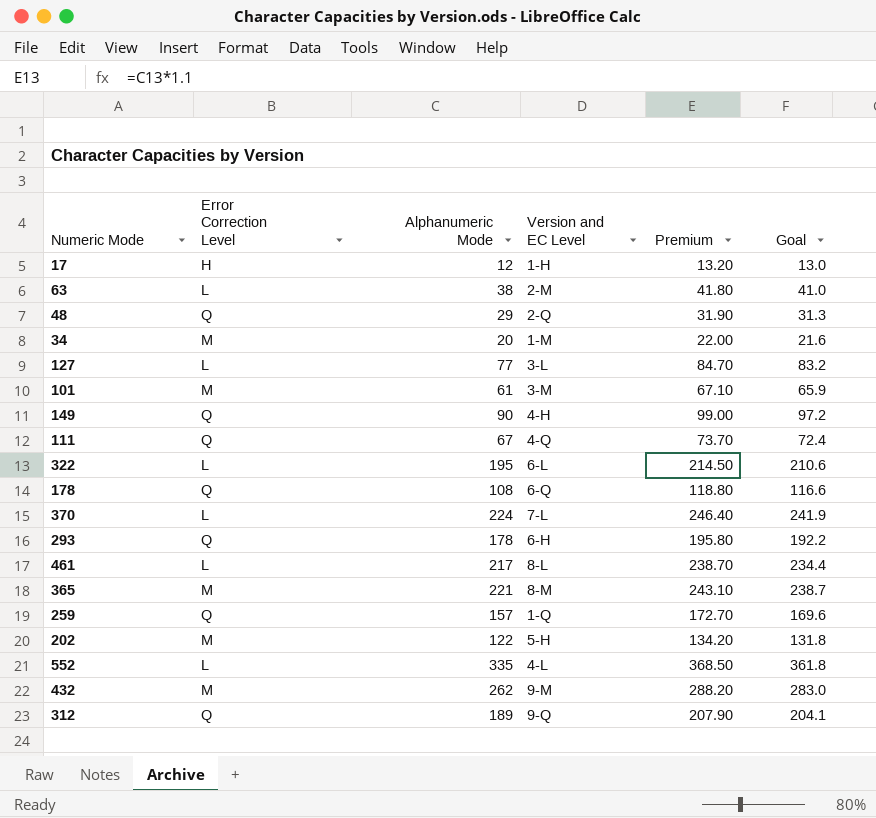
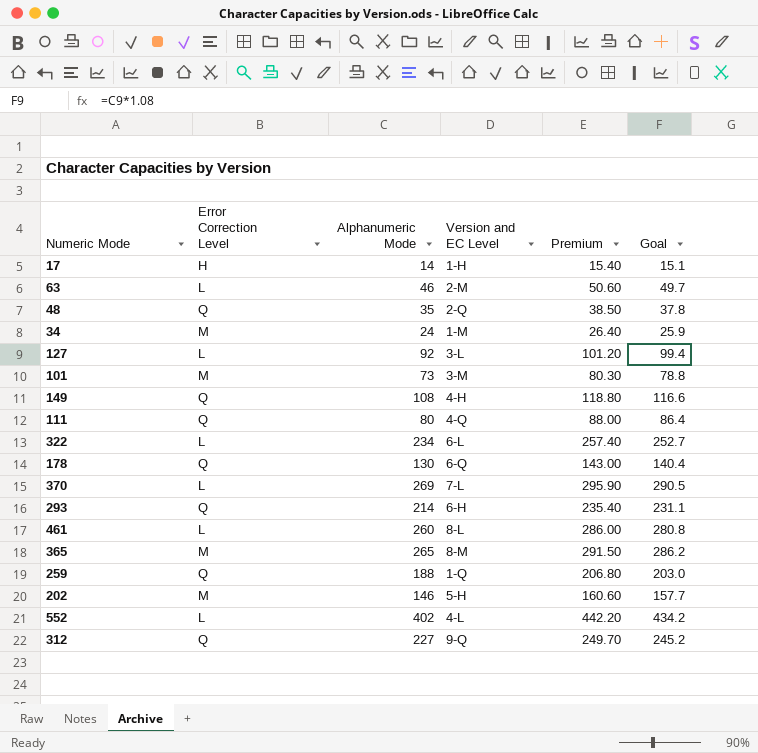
row 432: M | 262 | 9-M | 288.20 | 283.0 -> none
17 | Alphanumeric Mode: 12 -> 14
17 | Premium: 13.20 -> 15.40
17 | Goal: 13.0 -> 15.1
63 | Alphanumeric Mode: 38 -> 46
63 | Premium: 41.80 -> 50.60
63 | Goal: 41.0 -> 49.7
48 | Alphanumeric Mode: 29 -> 35
48 | Premium: 31.90 -> 38.50
48 | Goal: 31.3 -> 37.8
34 | Alphanumeric Mode: 20 -> 24
34 | Premium: 22.00 -> 26.40
34 | Goal: 21.6 -> 25.9
127 | Alphanumeric Mode: 77 -> 92
127 | Premium: 84.70 -> 101.20
127 | Goal: 83.2 -> 99.4
101 | Alphanumeric Mode: 61 -> 73
101 | Premium: 67.10 -> 80.30
101 | Goal: 65.9 -> 78.8
149 | Alphanumeric Mode: 90 -> 108
149 | Premium: 99.00 -> 118.80
149 | Goal: 97.2 -> 116.6
111 | Alphanumeric Mode: 67 -> 80
111 | Premium: 73.70 -> 88.00
111 | Goal: 72.4 -> 86.4
322 | Alphanumeric Mode: 195 -> 234
322 | Premium: 214.50 -> 257.40
322 | Goal: 210.6 -> 252.7
178 | Alphanumeric Mode: 108 -> 130
178 | Premium: 118.80 -> 143.00
178 | Goal: 116.6 -> 140.4
370 | Alphanumeric Mode: 224 -> 269
370 | Premium: 246.40 -> 295.90
370 | Goal: 241.9 -> 290.5
293 | Alphanumeric Mode: 178 -> 214
293 | Premium: 195.80 -> 235.40
293 | Goal: 192.2 -> 231.1
461 | Alphanumeric Mode: 217 -> 260
461 | Premium: 238.70 -> 286.00
461 | Goal: 234.4 -> 280.8
365 | Alphanumeric Mode: 221 -> 265
365 | Premium: 243.10 -> 291.50
365 | Goal: 238.7 -> 286.2
259 | Alphanumeric Mode: 157 -> 188
259 | Premium: 172.70 -> 206.80
259 | Goal: 169.6 -> 203.0
202 | Alphanumeric Mode: 122 -> 146
202 | Premium: 134.20 -> 160.60
202 | Goal: 131.8 -> 157.7
552 | Alphanumeric Mode: 335 -> 402
552 | Premium: 368.50 -> 442.20
552 | Goal: 361.8 -> 434.2
312 | Alphanumeric Mode: 189 -> 227
312 | Premium: 207.90 -> 249.70
312 | Goal: 204.1 -> 245.2

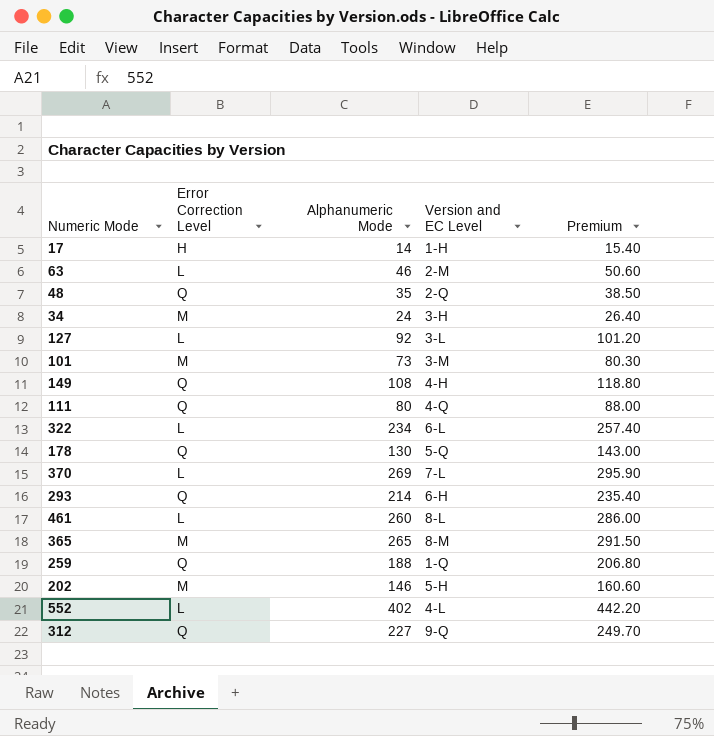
column Goal | formula: [Alphanumeric Mode] * 1.08 -> none
34 | Version and EC Level: 1-M -> 3-H
178 | Version and EC Level: 6-Q -> 5-Q

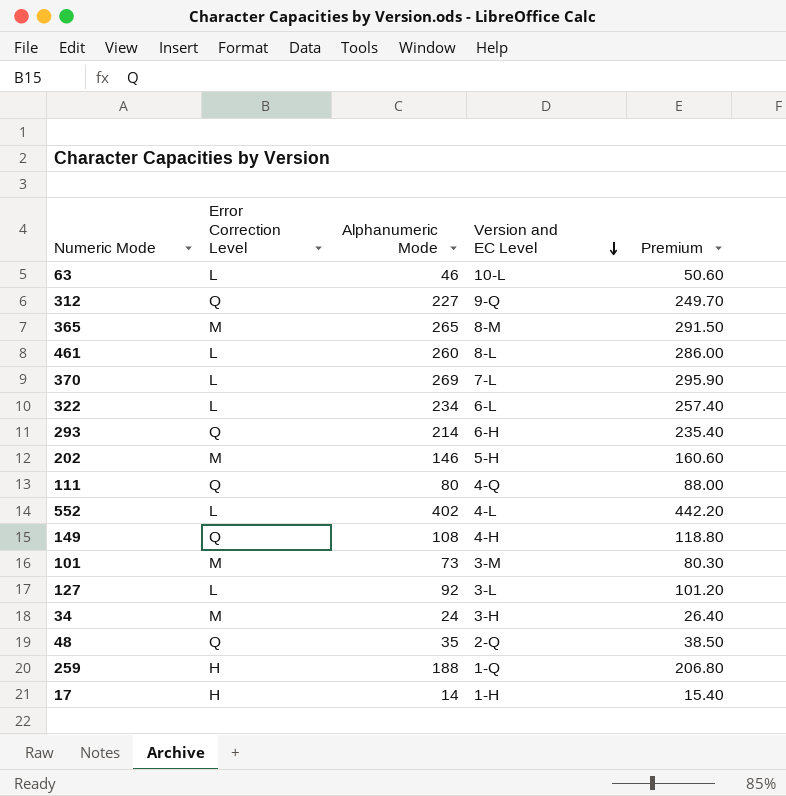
row order: none -> Version and EC Level descending
row 178: Q | 130 | 5-Q | 143.00 -> none
63 | Version and EC Level: 2-M -> 10-L
259 | Error Correction Level: Q -> H

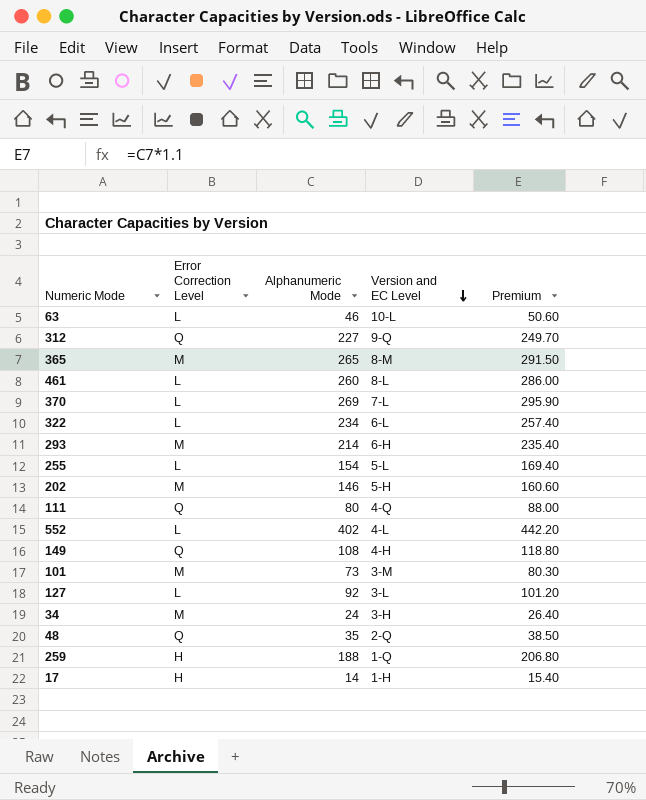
293 | Error Correction Level: Q -> M
row 255: none -> L | 154 | 5-L | 169.40

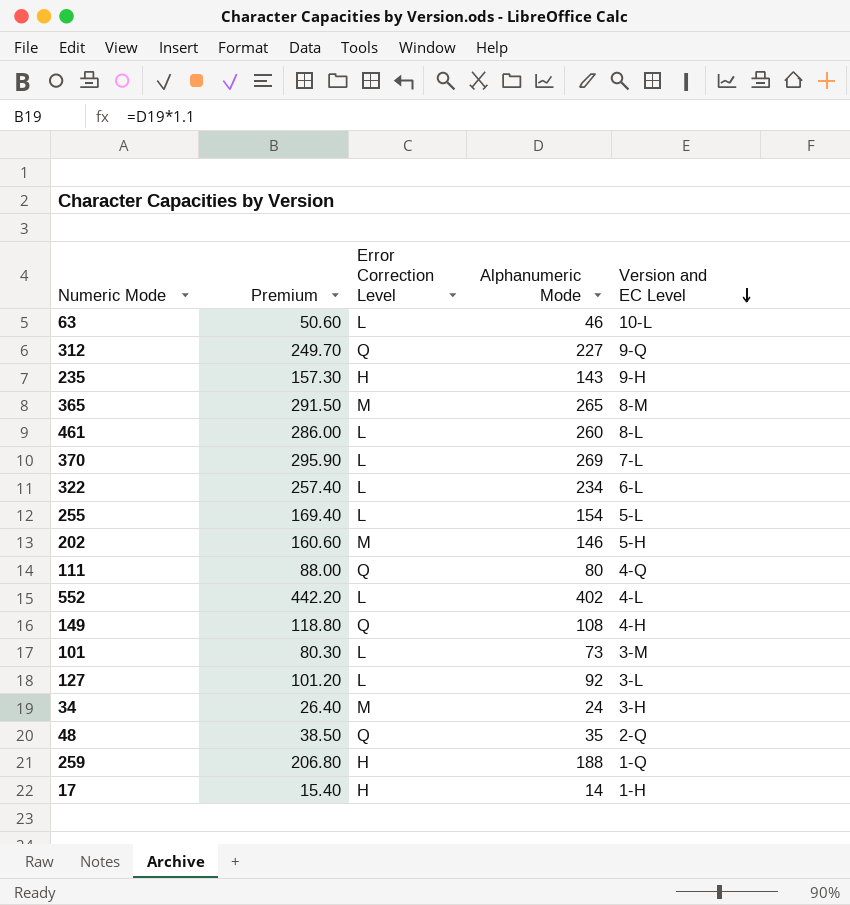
column Premium | position: 5 -> 2
row 293: M | 214 | 6-H | 235.40 -> none
row 235: none -> 157.30 | H | 143 | 9-H
101 | Error Correction Level: M -> L

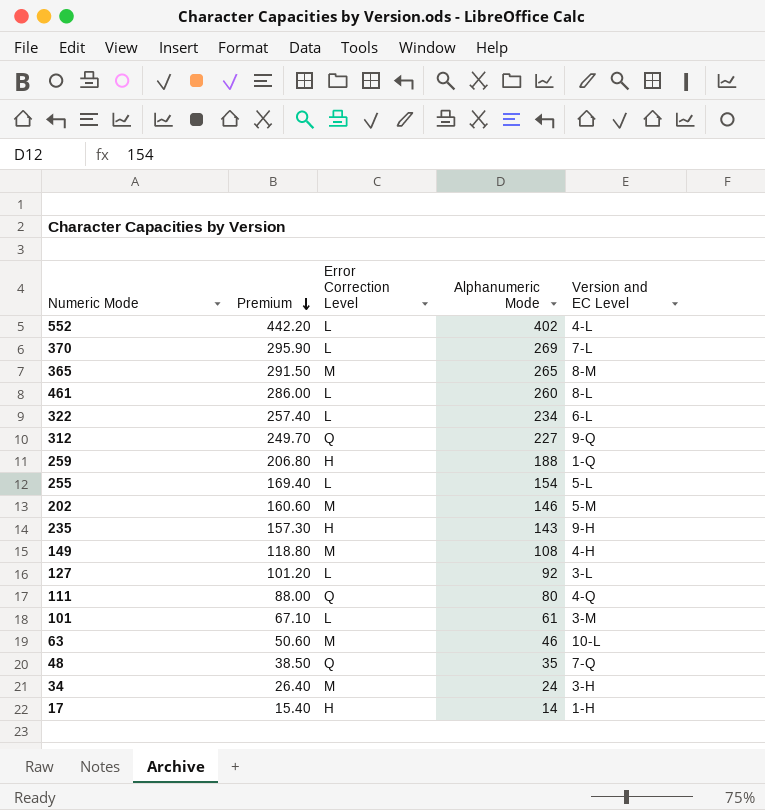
row order: Version and EC Level descending -> Premium descending
202 | Version and EC Level: 5-H -> 5-M
149 | Error Correction Level: Q -> M
101 | Premium: 80.30 -> 67.10
101 | Alphanumeric Mode: 73 -> 61
63 | Error Correction Level: L -> M
48 | Version and EC Level: 2-Q -> 7-Q

